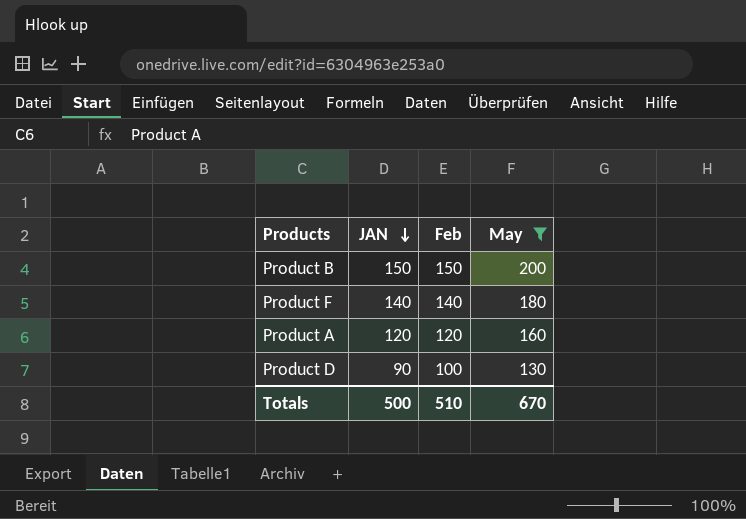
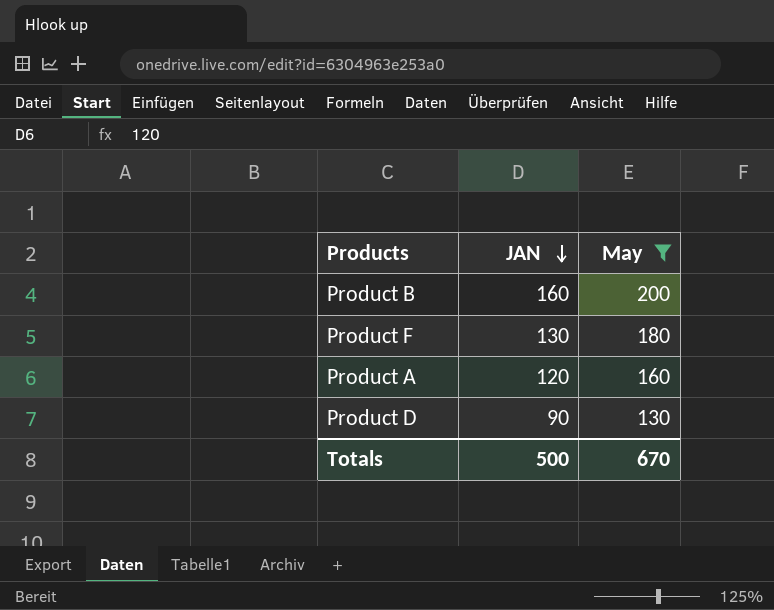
column Feb | position: 3 -> none
Product B | JAN: 150 -> 160
Product F | JAN: 140 -> 130

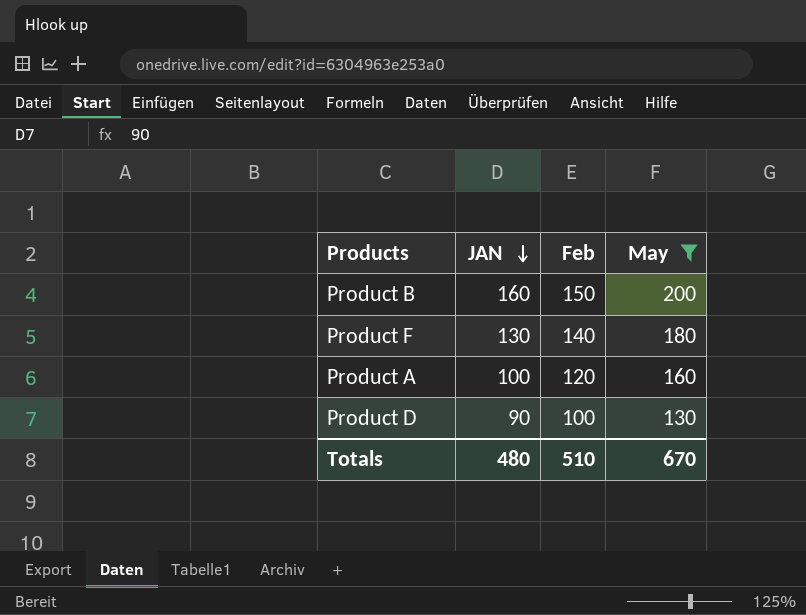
column Feb | position: none -> 3
Product A | JAN: 120 -> 100
Totals | JAN: 500 -> 480

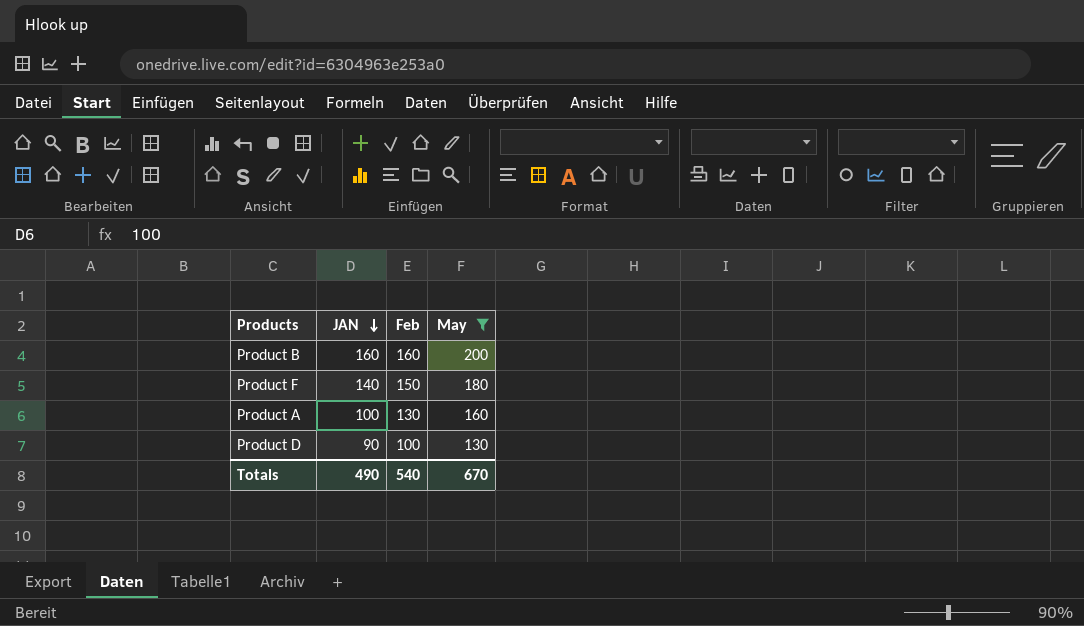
Product B | Feb: 150 -> 160
Product F | JAN: 130 -> 140
Product F | Feb: 140 -> 150
Product A | Feb: 120 -> 130
Totals | JAN: 480 -> 490
Totals | Feb: 510 -> 540

